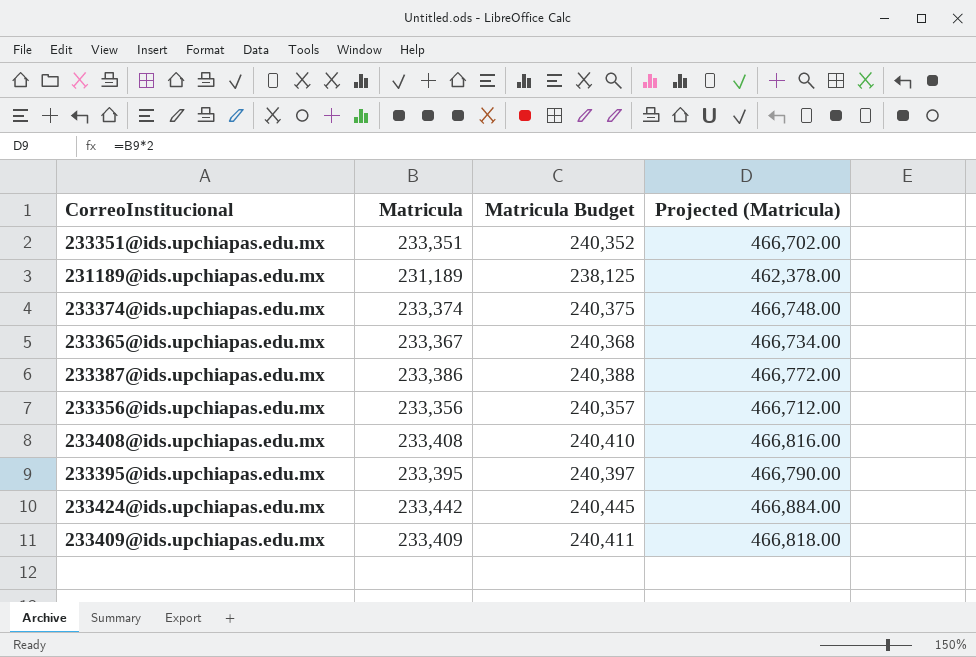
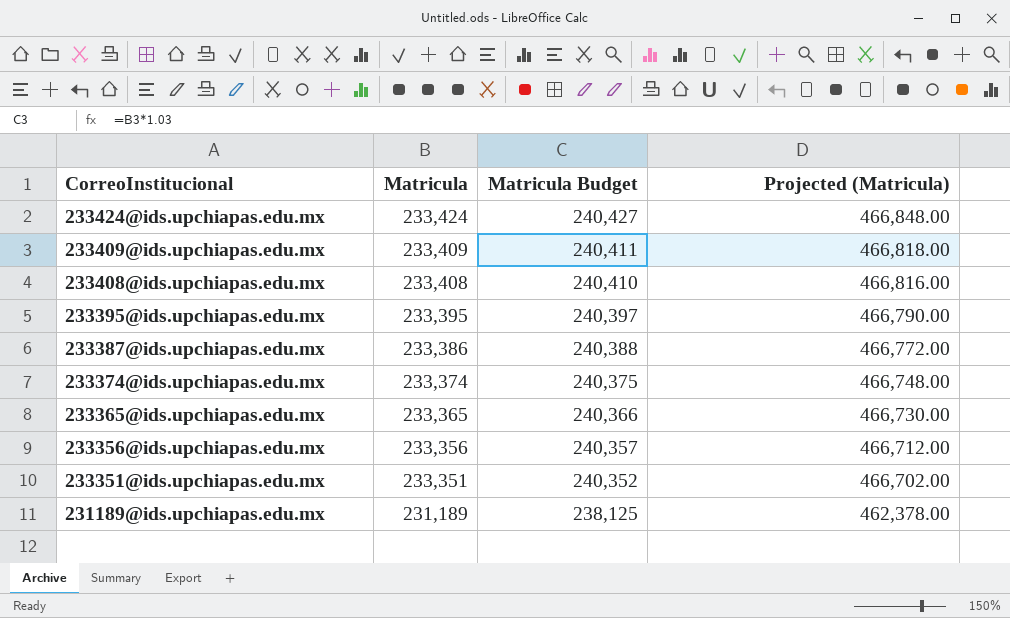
row order: none -> CorreoInstitucional descending
233424@ids.upchiapas.edu.mx | Matricula: 233,442 -> 233,424
233424@ids.upchiapas.edu.mx | Matricula Budget: 240,445 -> 240,427
233424@ids.upchiapas.edu.mx | Projected (Matricula): 466,884.00 -> 466,848.00
233365@ids.upchiapas.edu.mx | Matricula: 233,367 -> 233,365
233365@ids.upchiapas.edu.mx | Matricula Budget: 240,368 -> 240,366
233365@ids.upchiapas.edu.mx | Projected (Matricula): 466,734.00 -> 466,730.00

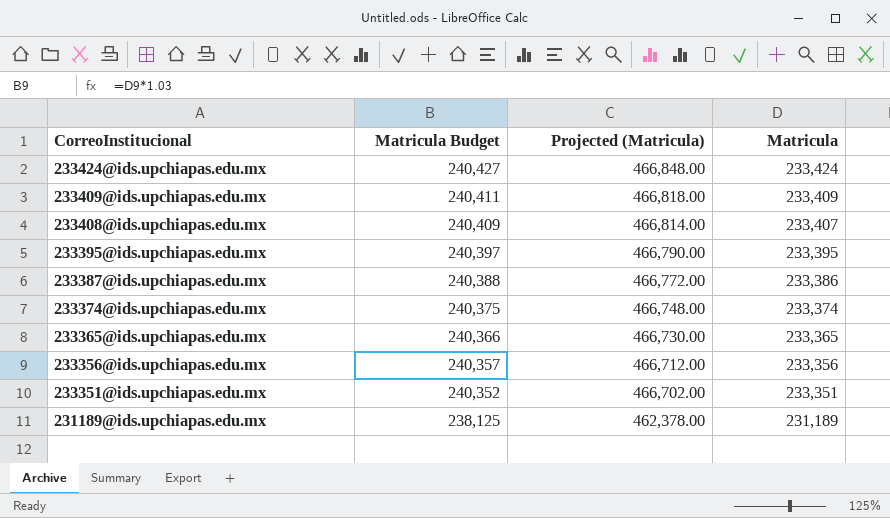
column Matricula | position: 2 -> 4
233408@ids.upchiapas.edu.mx | Matricula Budget: 240,410 -> 240,409
233408@ids.upchiapas.edu.mx | Projected (Matricula): 466,816.00 -> 466,814.00
233408@ids.upchiapas.edu.mx | Matricula: 233,408 -> 233,407

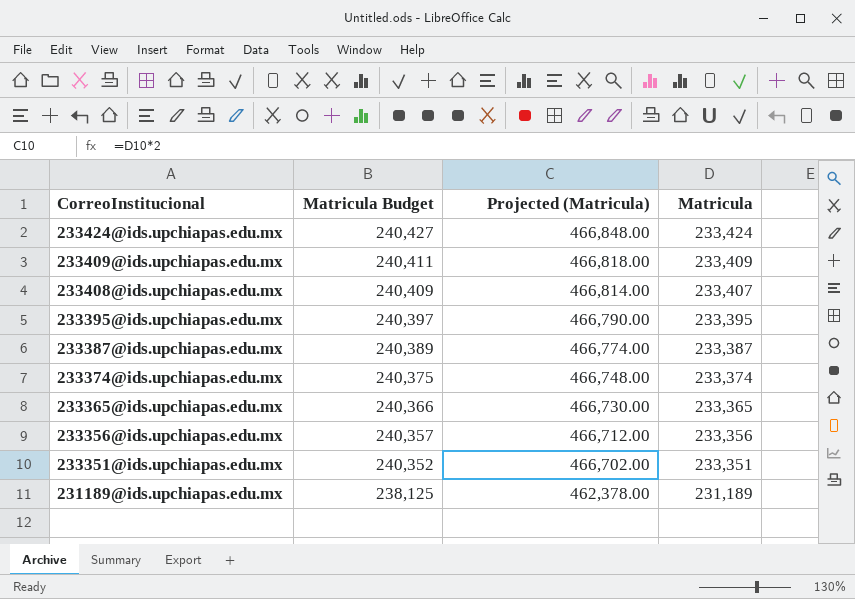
233387@ids.upchiapas.edu.mx | Matricula Budget: 240,388 -> 240,389
233387@ids.upchiapas.edu.mx | Projected (Matricula): 466,772.00 -> 466,774.00
233387@ids.upchiapas.edu.mx | Matricula: 233,386 -> 233,387

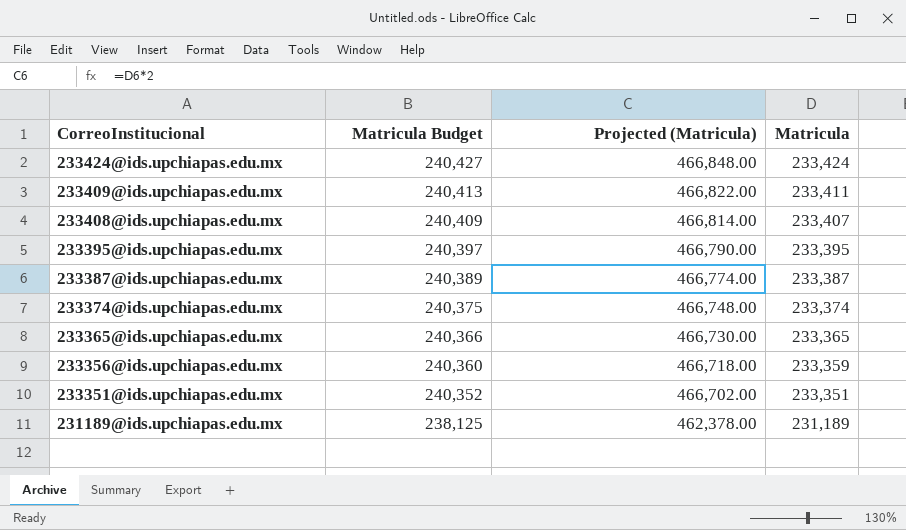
233409@ids.upchiapas.edu.mx | Matricula Budget: 240,411 -> 240,413
233409@ids.upchiapas.edu.mx | Projected (Matricula): 466,818.00 -> 466,822.00
233409@ids.upchiapas.edu.mx | Matricula: 233,409 -> 233,411
233356@ids.upchiapas.edu.mx | Matricula Budget: 240,357 -> 240,360
233356@ids.upchiapas.edu.mx | Projected (Matricula): 466,712.00 -> 466,718.00
233356@ids.upchiapas.edu.mx | Matricula: 233,356 -> 233,359

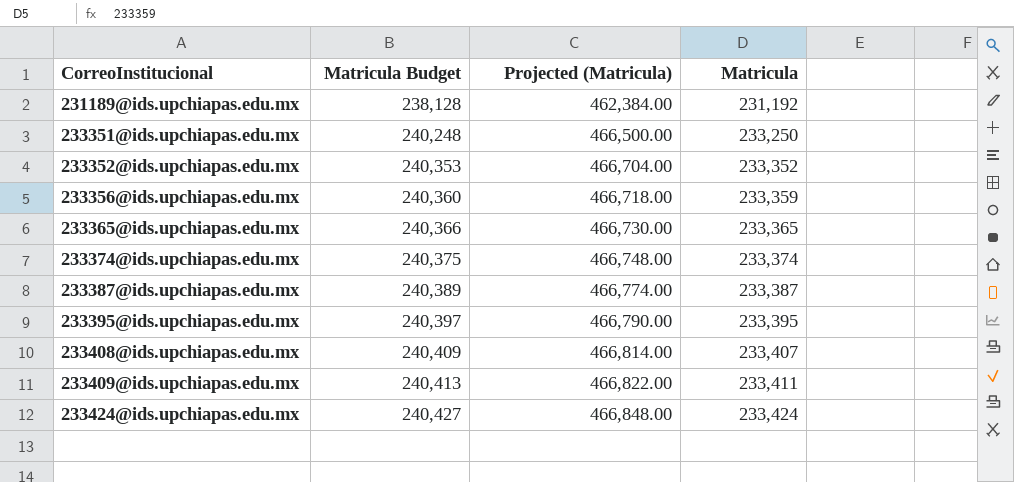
row order: CorreoInstitucional descending -> CorreoInstitucional ascending
231189@ids.upchiapas.edu.mx | Matricula Budget: 238,125 -> 238,128
231189@ids.upchiapas.edu.mx | Projected (Matricula): 462,378.00 -> 462,384.00
231189@ids.upchiapas.edu.mx | Matricula: 231,189 -> 231,192
233351@ids.upchiapas.edu.mx | Matricula Budget: 240,352 -> 240,248
233351@ids.upchiapas.edu.mx | Projected (Matricula): 466,702.00 -> 466,500.00
233351@ids.upchiapas.edu.mx | Matricula: 233,351 -> 233,250
row 233352@ids.upchiapas.edu.mx: none -> 240,353 | 466,704.00 | 233,352

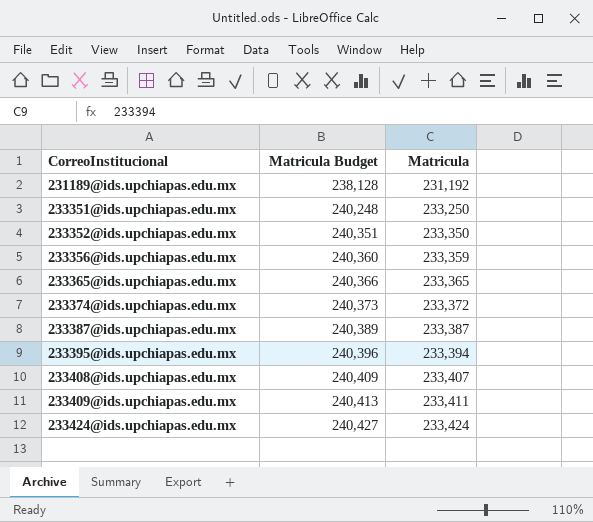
column Projected (Matricula) | formula: [Matricula] * 2 -> none
233352@ids.upchiapas.edu.mx | Matricula Budget: 240,353 -> 240,351
233352@ids.upchiapas.edu.mx | Matricula: 233,352 -> 233,350
233374@ids.upchiapas.edu.mx | Matricula Budget: 240,375 -> 240,373
233374@ids.upchiapas.edu.mx | Matricula: 233,374 -> 233,372
233395@ids.upchiapas.edu.mx | Matricula Budget: 240,397 -> 240,396
233395@ids.upchiapas.edu.mx | Matricula: 233,395 -> 233,394

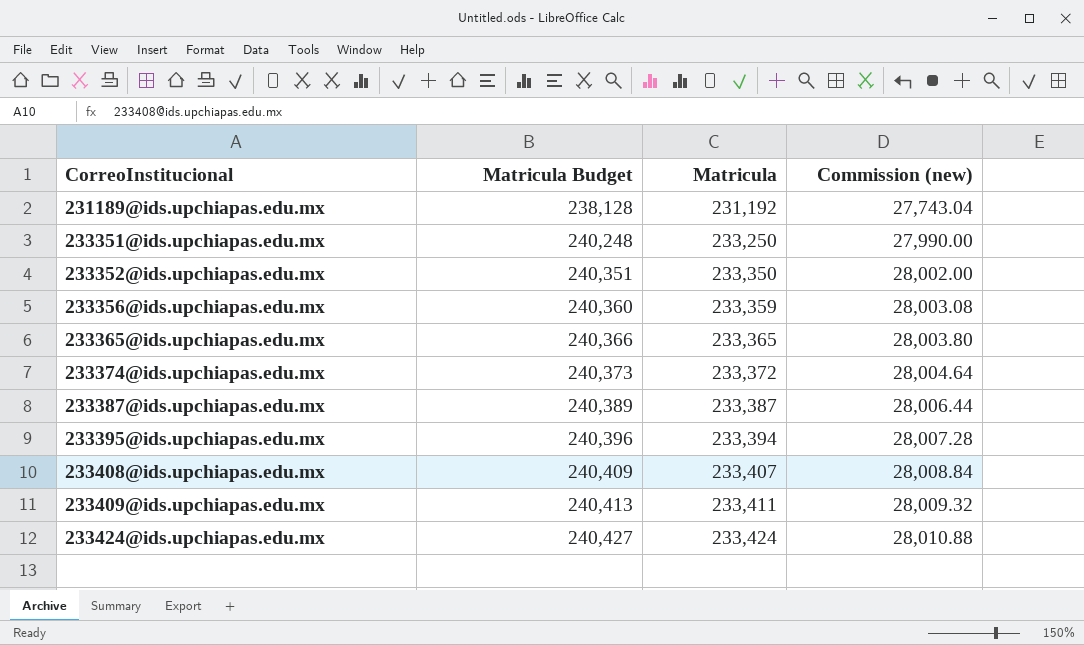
column Commission (new) | formula: none -> [Matricula] * 0.12

